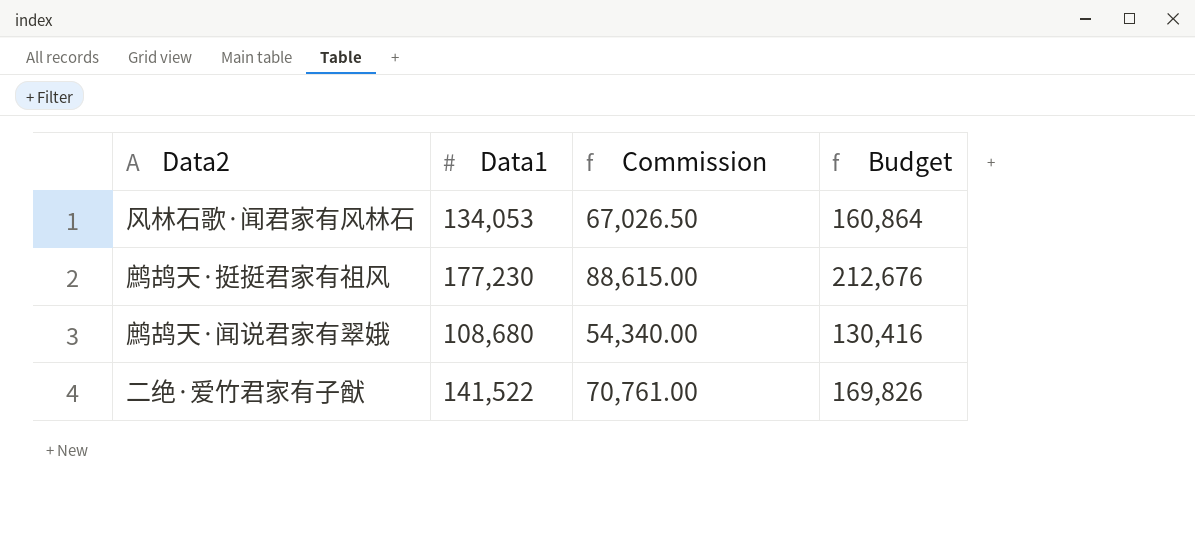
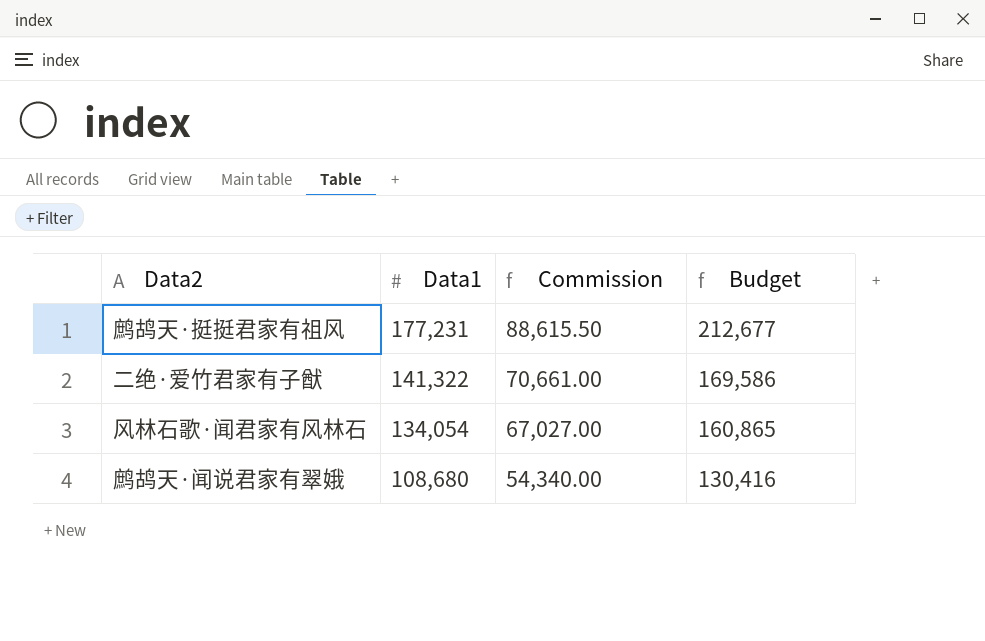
row order: none -> Data1 descending
鹧鸪天·挺挺君家有祖风 | Data1: 177,230 -> 177,231
鹧鸪天·挺挺君家有祖风 | Commission: 88,615.00 -> 88,615.50
鹧鸪天·挺挺君家有祖风 | Budget: 212,676 -> 212,677
二绝·爱竹君家有子猷 | Data1: 141,522 -> 141,322
二绝·爱竹君家有子猷 | Commission: 70,761.00 -> 70,661.00
二绝·爱竹君家有子猷 | Budget: 169,826 -> 169,586
风林石歌·闻君家有风林石 | Data1: 134,053 -> 134,054
风林石歌·闻君家有风林石 | Commission: 67,026.50 -> 67,027.00
风林石歌·闻君家有风林石 | Budget: 160,864 -> 160,865

